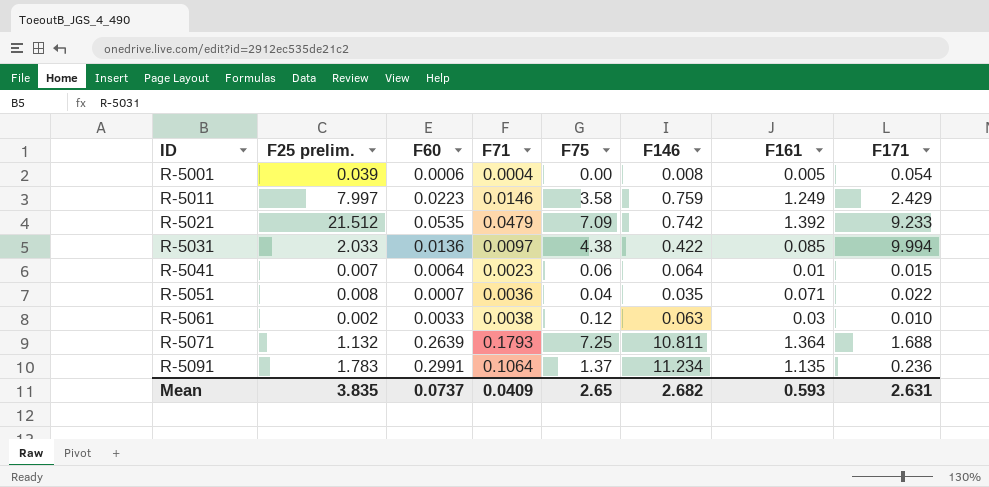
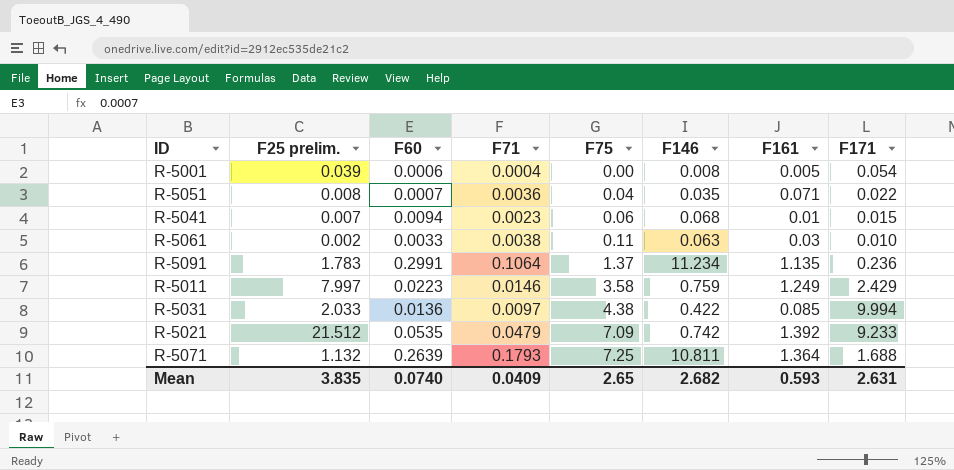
row order: ID ascending -> F75 ascending
R-5041 | F60: 0.0064 -> 0.0094
R-5041 | F146: 0.064 -> 0.068
R-5061 | F75: 0.12 -> 0.11
Mean | F60: 0.0737 -> 0.0740

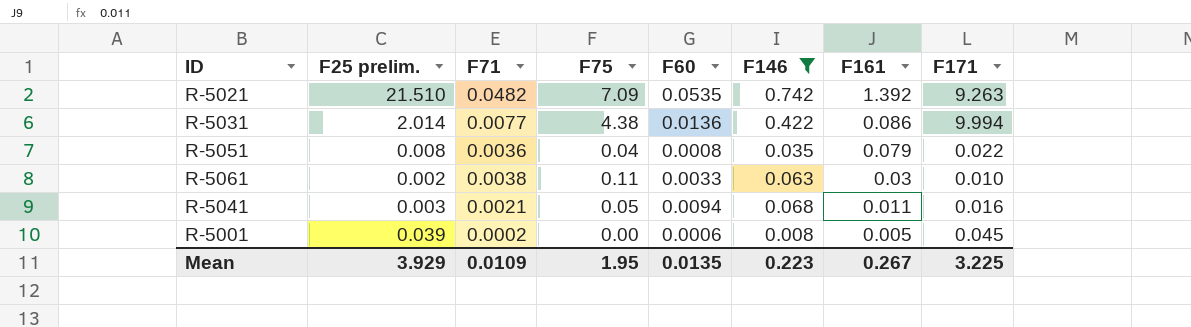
filter: none -> F146 <= 0.742
row order: F75 ascending -> F161 descending
column F60 | position: 3 -> 5
R-5021 | F25 prelim.: 21.512 -> 21.510
R-5021 | F71: 0.0479 -> 0.0482
R-5021 | F171: 9.233 -> 9.263
R-5031 | F25 prelim.: 2.033 -> 2.014
R-5031 | F71: 0.0097 -> 0.0077
R-5031 | F161: 0.085 -> 0.086
R-5051 | F60: 0.0007 -> 0.0008
R-5051 | F161: 0.071 -> 0.079
R-5041 | F25 prelim.: 0.007 -> 0.003
R-5041 | F71: 0.0023 -> 0.0021
R-5041 | F75: 0.06 -> 0.05
R-5041 | F161: 0.01 -> 0.011
R-5041 | F171: 0.015 -> 0.016
R-5001 | F71: 0.0004 -> 0.0002
R-5001 | F171: 0.054 -> 0.045
Mean | F25 prelim.: 3.835 -> 3.929
Mean | F71: 0.0409 -> 0.0109
Mean | F75: 2.65 -> 1.95
Mean | F60: 0.0740 -> 0.0135
Mean | F146: 2.682 -> 0.223
Mean | F161: 0.593 -> 0.267
Mean | F171: 2.631 -> 3.225

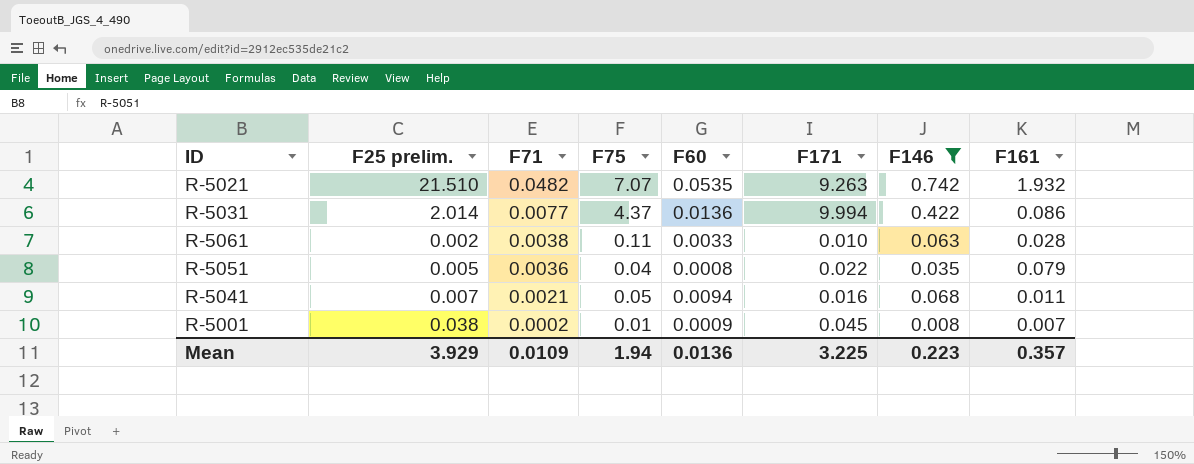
row order: F161 descending -> F71 descending
column F171 | position: 8 -> 6
R-5021 | F75: 7.09 -> 7.07
R-5021 | F161: 1.392 -> 1.932
R-5031 | F75: 4.38 -> 4.37
R-5061 | F161: 0.03 -> 0.028
R-5051 | F25 prelim.: 0.008 -> 0.005
R-5041 | F25 prelim.: 0.003 -> 0.007
R-5001 | F25 prelim.: 0.039 -> 0.038
R-5001 | F75: 0.00 -> 0.01
R-5001 | F60: 0.0006 -> 0.0009
R-5001 | F161: 0.005 -> 0.007
Mean | F75: 1.95 -> 1.94
Mean | F60: 0.0135 -> 0.0136
Mean | F161: 0.267 -> 0.357

